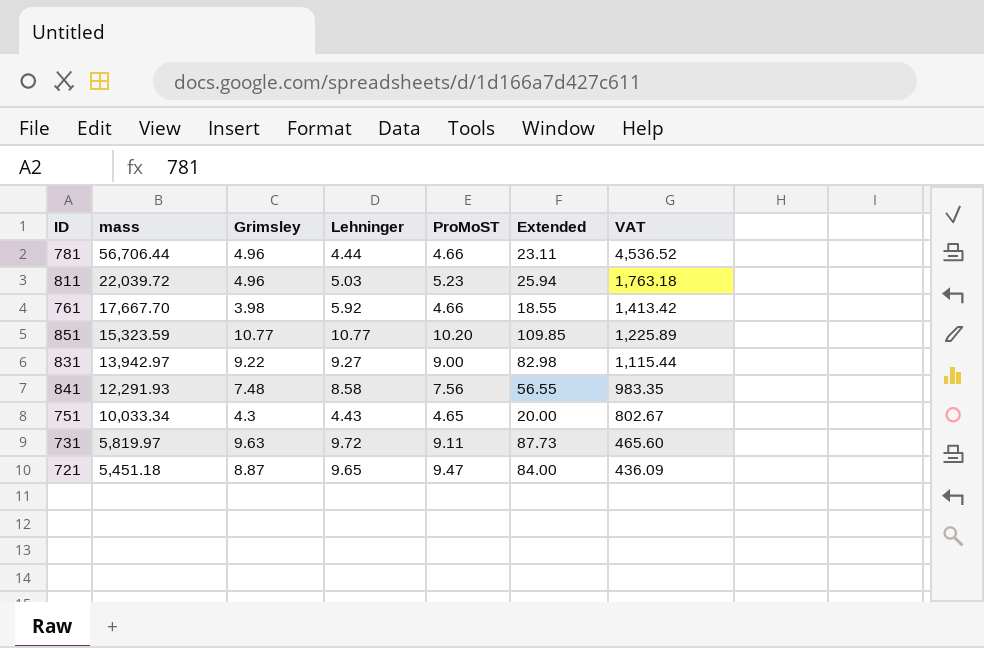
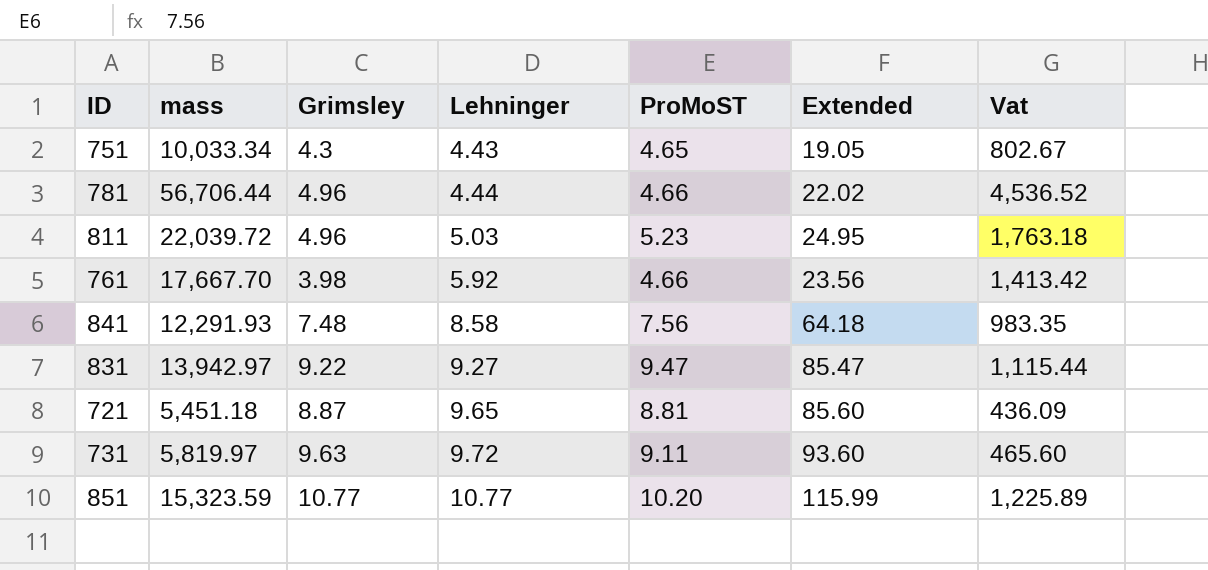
row order: mass descending -> Lehninger ascending
column Extended | formula: [Grimsley] * [ProMoST] -> [Grimsley] * [Lehninger]
column name: VAT -> Vat
831 | ProMoST: 9.00 -> 9.47
721 | ProMoST: 9.47 -> 8.81

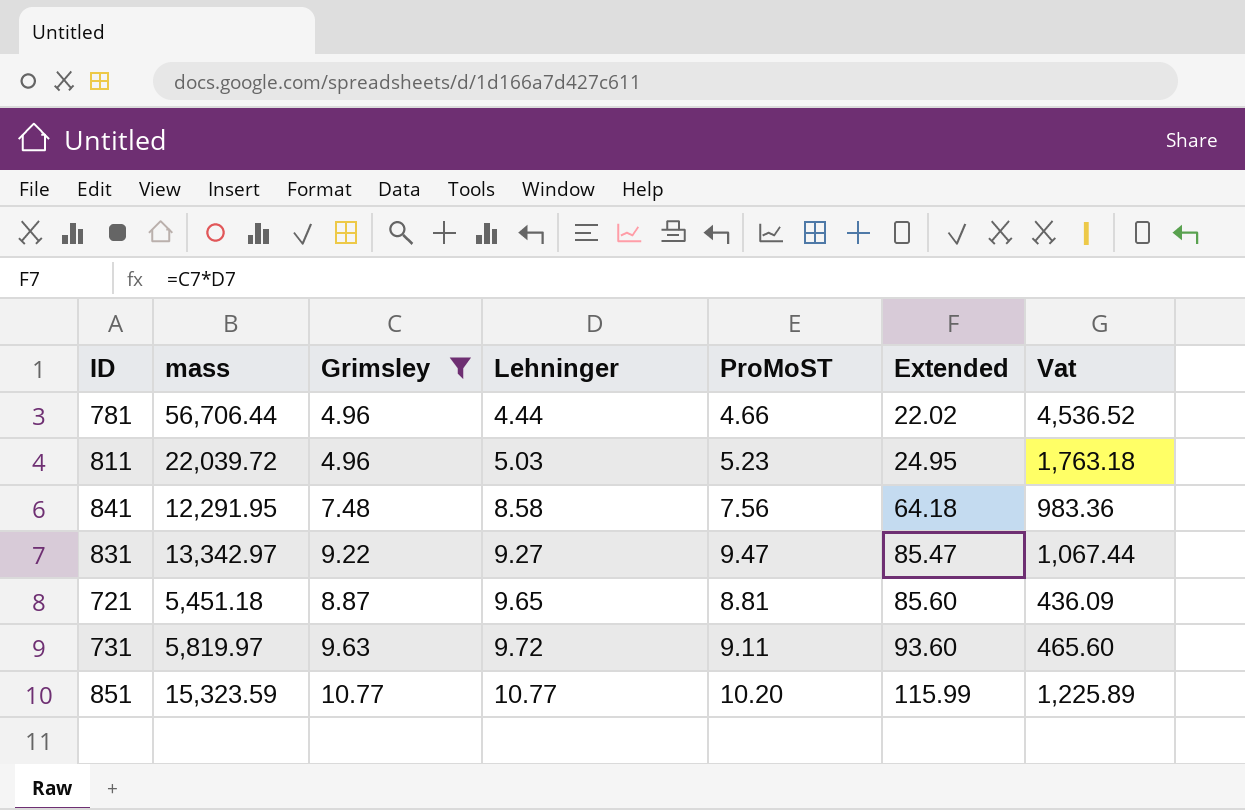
filter: none -> Grimsley >= 4.96
841 | mass: 12,291.93 -> 12,291.95
841 | Vat: 983.35 -> 983.36
831 | mass: 13,942.97 -> 13,342.97
831 | Vat: 1,115.44 -> 1,067.44

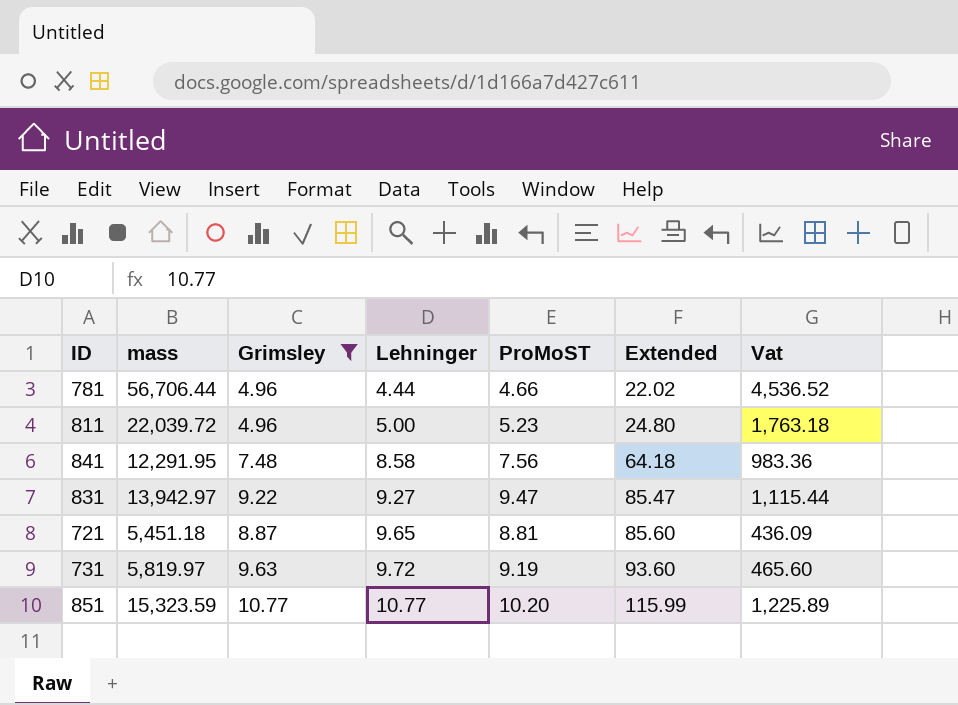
811 | Lehninger: 5.03 -> 5.00
811 | Extended: 24.95 -> 24.80
831 | mass: 13,342.97 -> 13,942.97
831 | Vat: 1,067.44 -> 1,115.44
731 | ProMoST: 9.11 -> 9.19

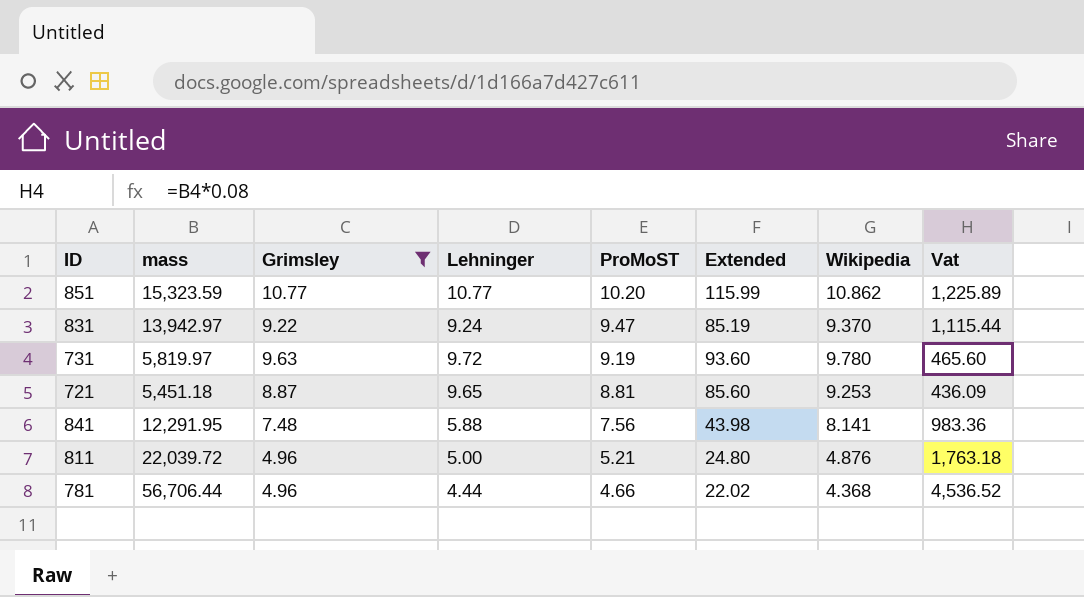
row order: Lehninger ascending -> ProMoST descending
column Wikipedia | position: none -> 7
831 | Lehninger: 9.27 -> 9.24
831 | Extended: 85.47 -> 85.19
841 | Lehninger: 8.58 -> 5.88
841 | Extended: 64.18 -> 43.98
811 | ProMoST: 5.23 -> 5.21

